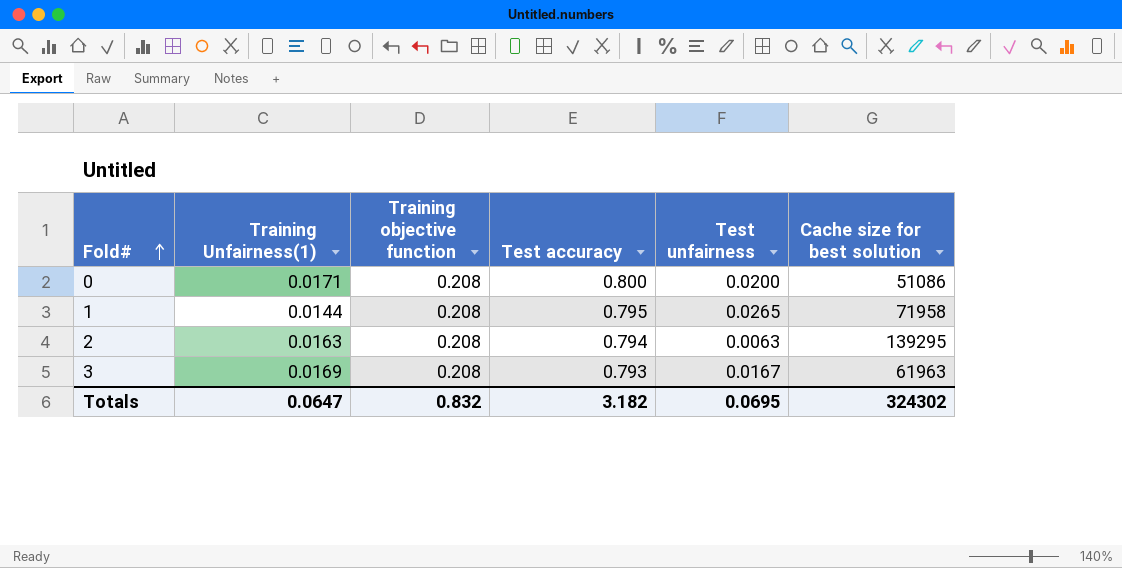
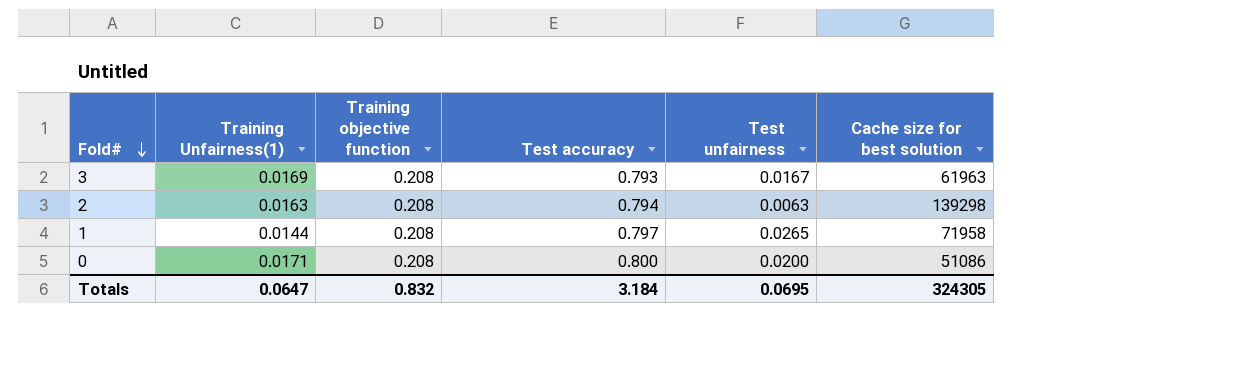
row order: Fold# ascending -> Fold# descending
2 | Cache size for best solution: 139295 -> 139298
1 | Test accuracy: 0.795 -> 0.797
Totals | Test accuracy: 3.182 -> 3.184
Totals | Cache size for best solution: 324302 -> 324305

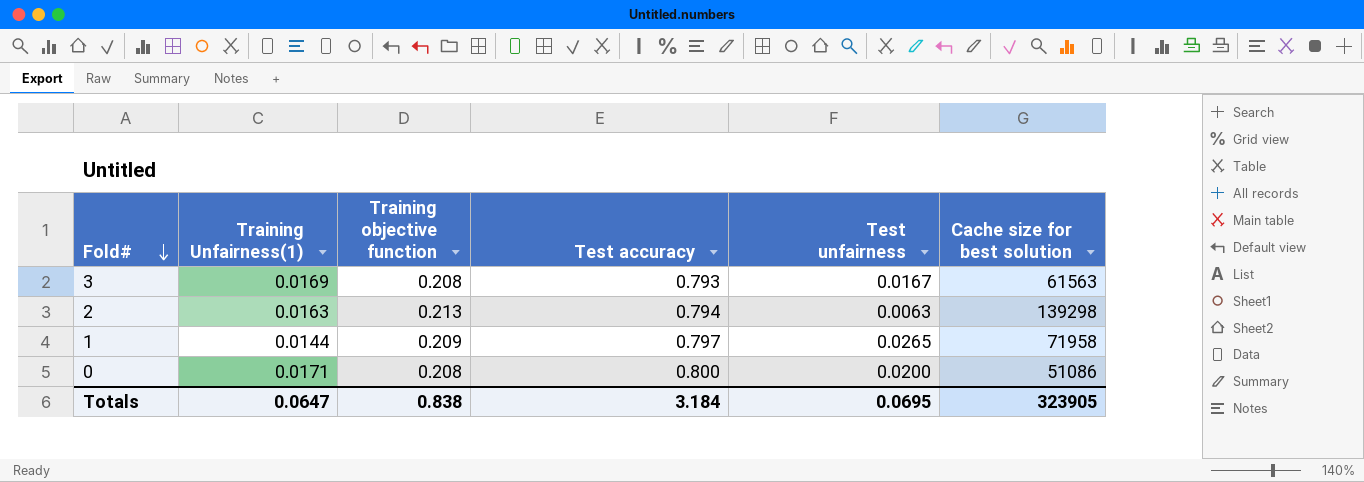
3 | Cache size for best solution: 61963 -> 61563
2 | Training objective function: 0.208 -> 0.213
1 | Training objective function: 0.208 -> 0.209
Totals | Training objective function: 0.832 -> 0.838
Totals | Cache size for best solution: 324305 -> 323905

